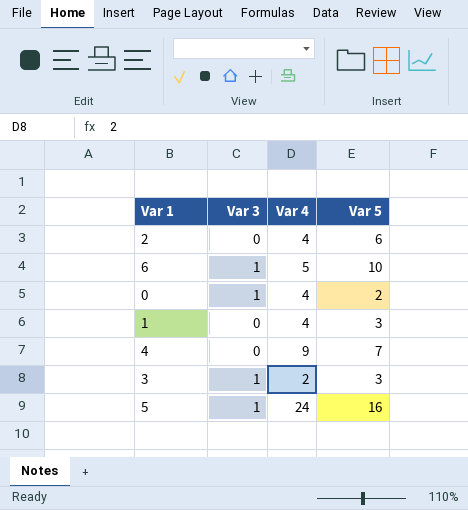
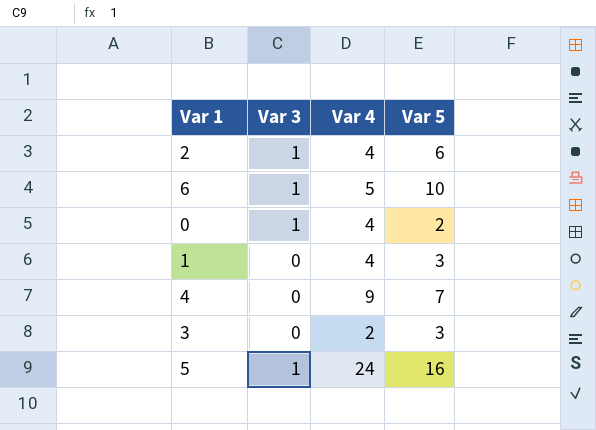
2 | Var 3: 0 -> 1
3 | Var 3: 1 -> 0

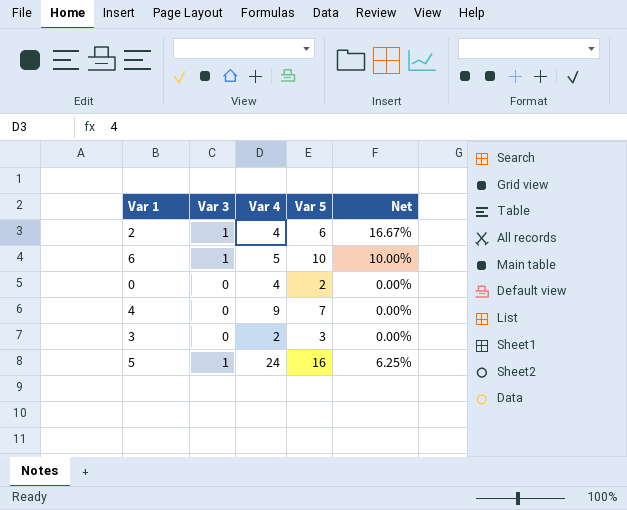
column Net | formula: none -> [Var 3] / [Var 5]
row 1: 0 | 4 | 3 -> none
0 | Var 3: 1 -> 0

